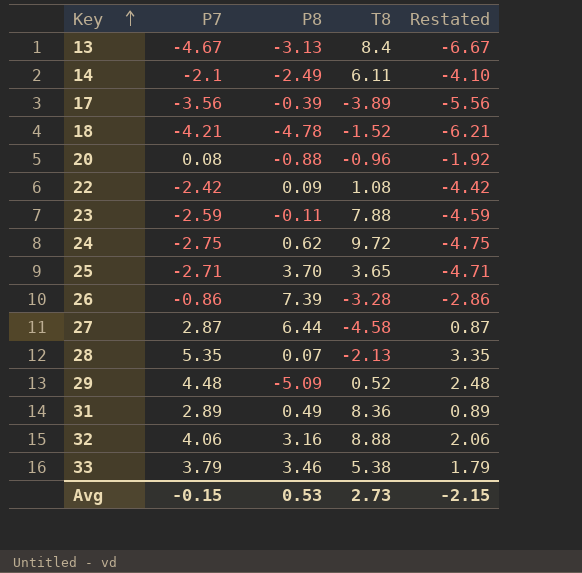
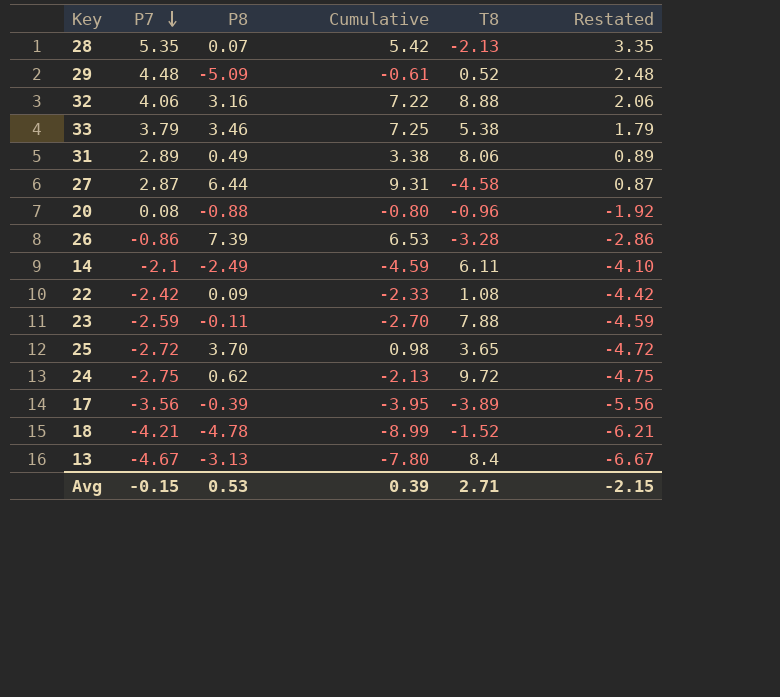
row order: Key ascending -> P7 descending
column Cumulative | formula: none -> [P7] + [P8]
31 | T8: 8.36 -> 8.06
25 | P7: -2.71 -> -2.72
25 | Restated: -4.71 -> -4.72
Avg | T8: 2.73 -> 2.71

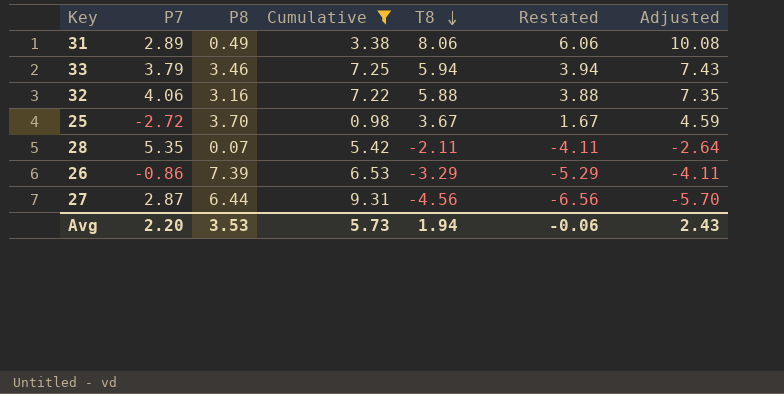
filter: none -> Cumulative >= 0.98
row order: P7 descending -> T8 descending
column Restated | formula: [P7] - 2 -> [T8] - 2
column Adjusted | formula: none -> [T8] * 1.25
33 | T8: 5.38 -> 5.94
32 | T8: 8.88 -> 5.88
25 | T8: 3.65 -> 3.67
28 | T8: -2.13 -> -2.11
26 | T8: -3.28 -> -3.29
27 | T8: -4.58 -> -4.56
Avg | P7: -0.15 -> 2.20
Avg | P8: 0.53 -> 3.53
Avg | Cumulative: 0.39 -> 5.73
Avg | T8: 2.71 -> 1.94
Avg | Restated: -2.15 -> -0.06

